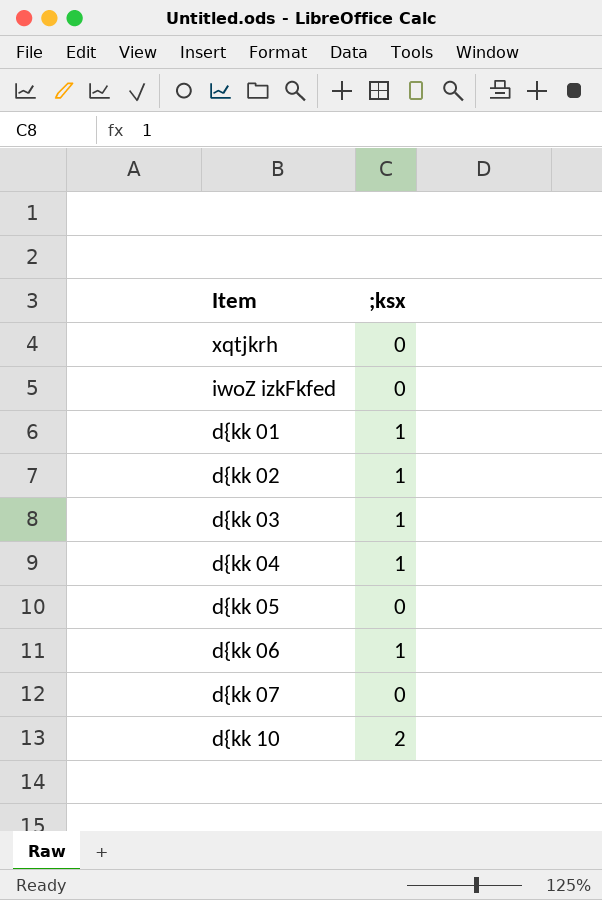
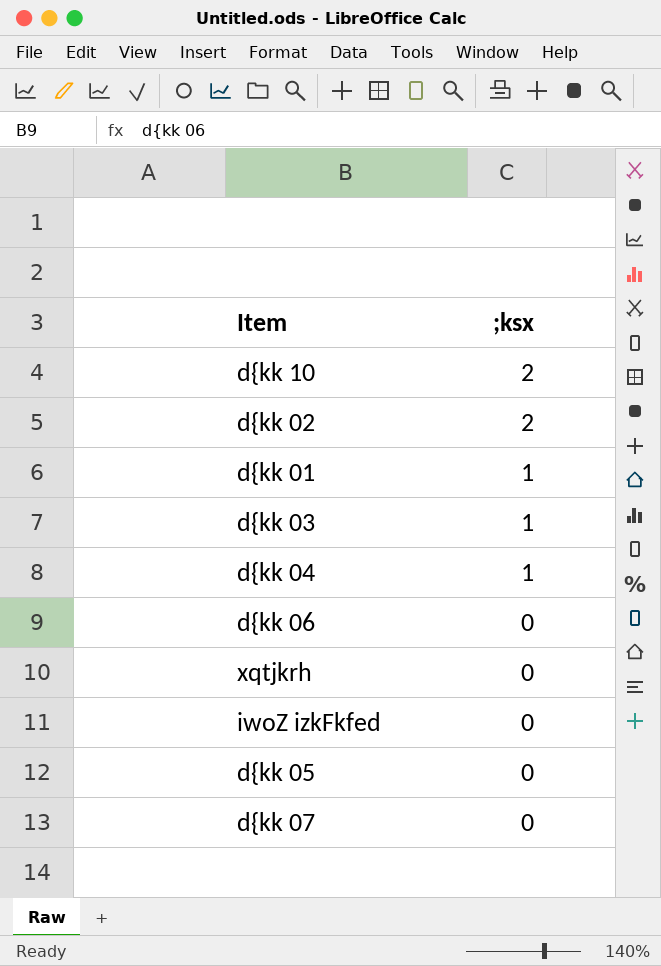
row order: none -> ;ksx descending
d{kk 02 | ;ksx: 1 -> 2
d{kk 06 | ;ksx: 1 -> 0

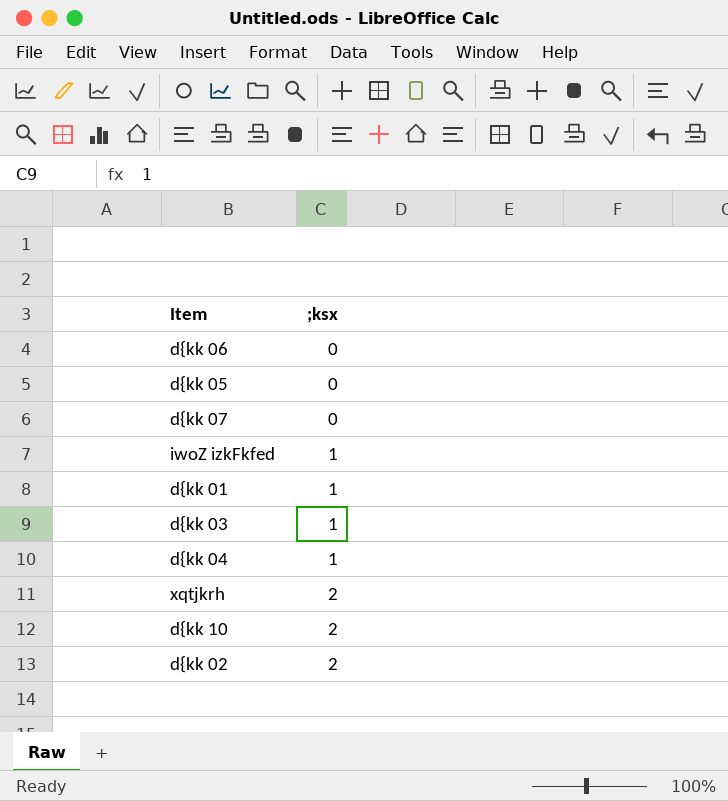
row order: ;ksx descending -> ;ksx ascending
iwoZ izkFkfed | ;ksx: 0 -> 1
xqtjkrh | ;ksx: 0 -> 2

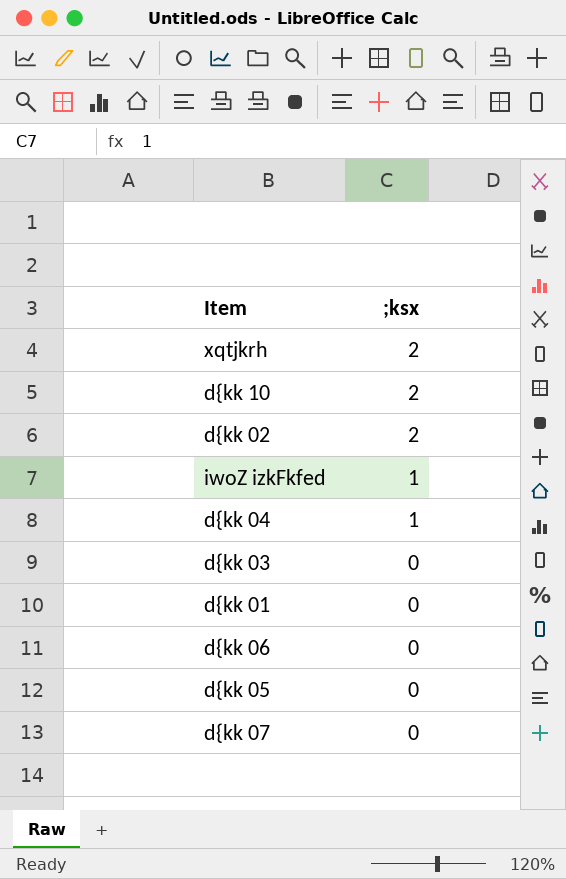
row order: ;ksx ascending -> ;ksx descending
d{kk 03 | ;ksx: 1 -> 0
d{kk 01 | ;ksx: 1 -> 0

